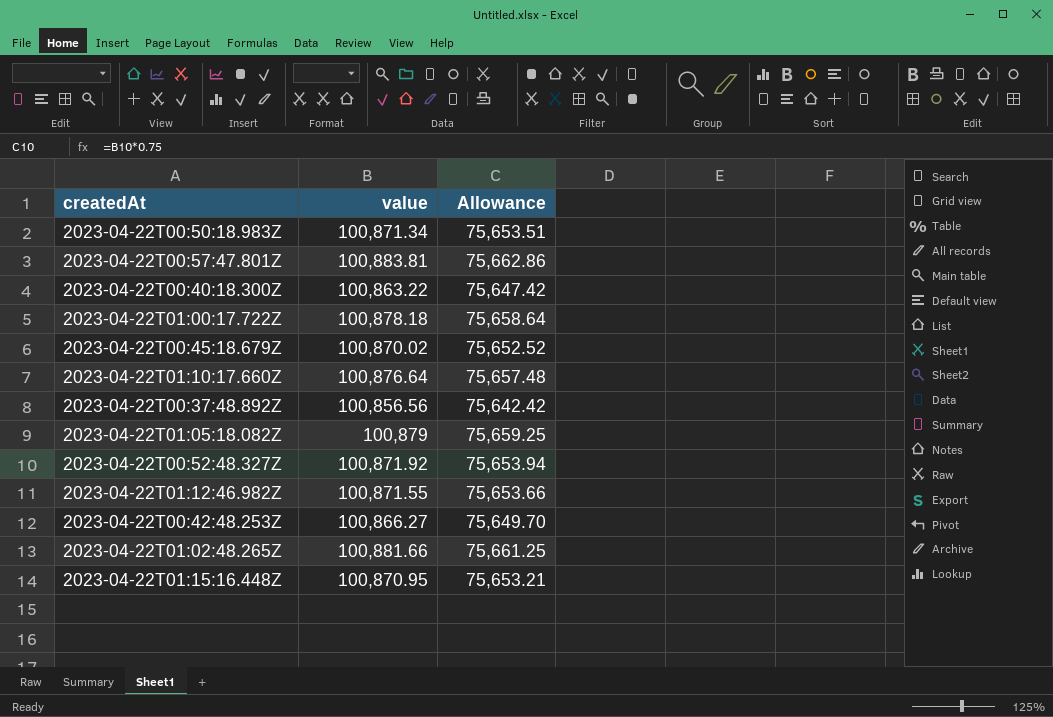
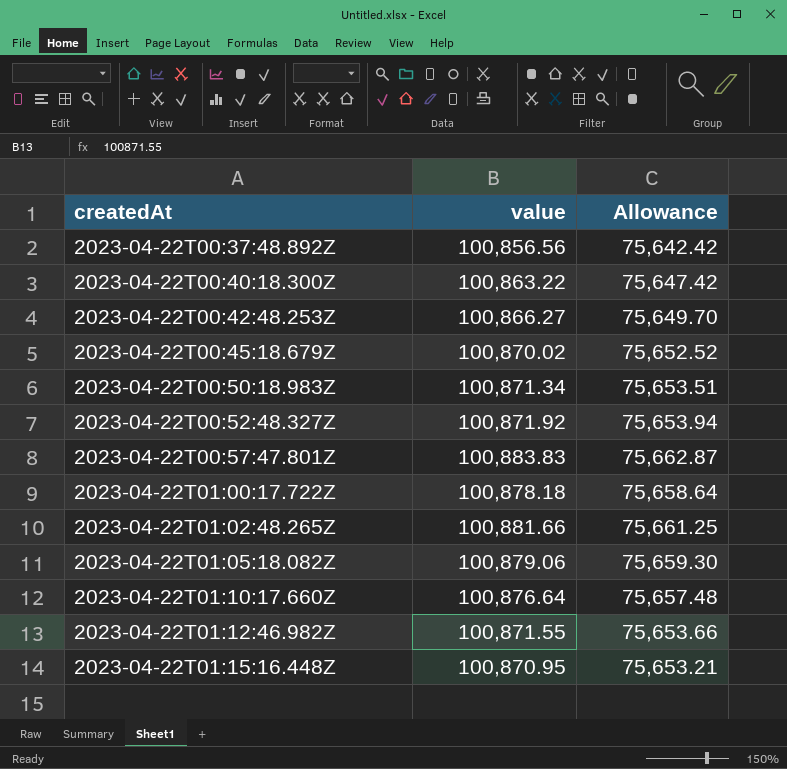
row order: none -> createdAt ascending
2023-04-22T00:57:47.801Z | value: 100,883.81 -> 100,883.83
2023-04-22T00:57:47.801Z | Allowance: 75,662.86 -> 75,662.87
2023-04-22T01:05:18.082Z | value: 100,879 -> 100,879.06
2023-04-22T01:05:18.082Z | Allowance: 75,659.25 -> 75,659.30

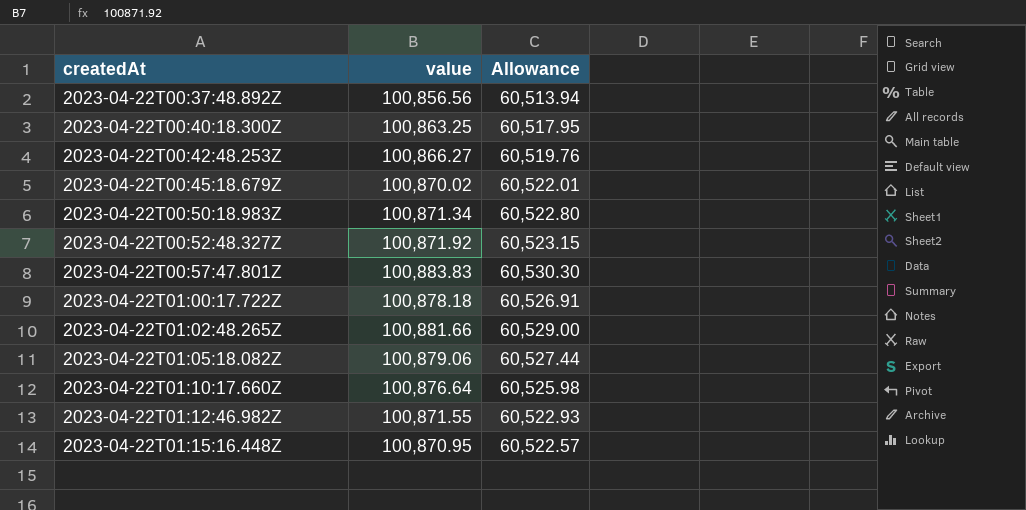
column Allowance | formula: [value] * 0.75 -> [value] * 0.6
2023-04-22T00:40:18.300Z | value: 100,863.22 -> 100,863.25

